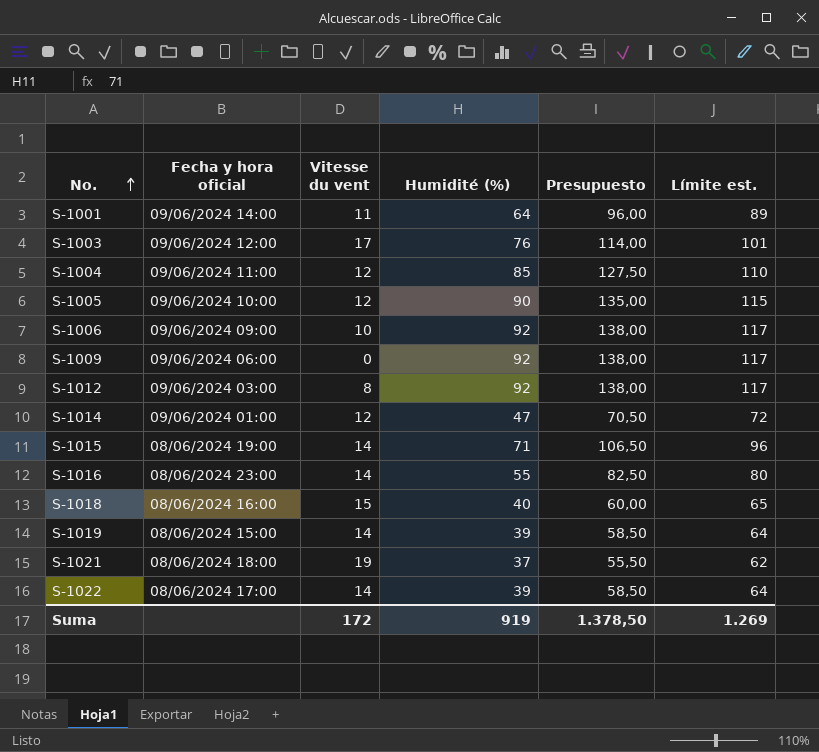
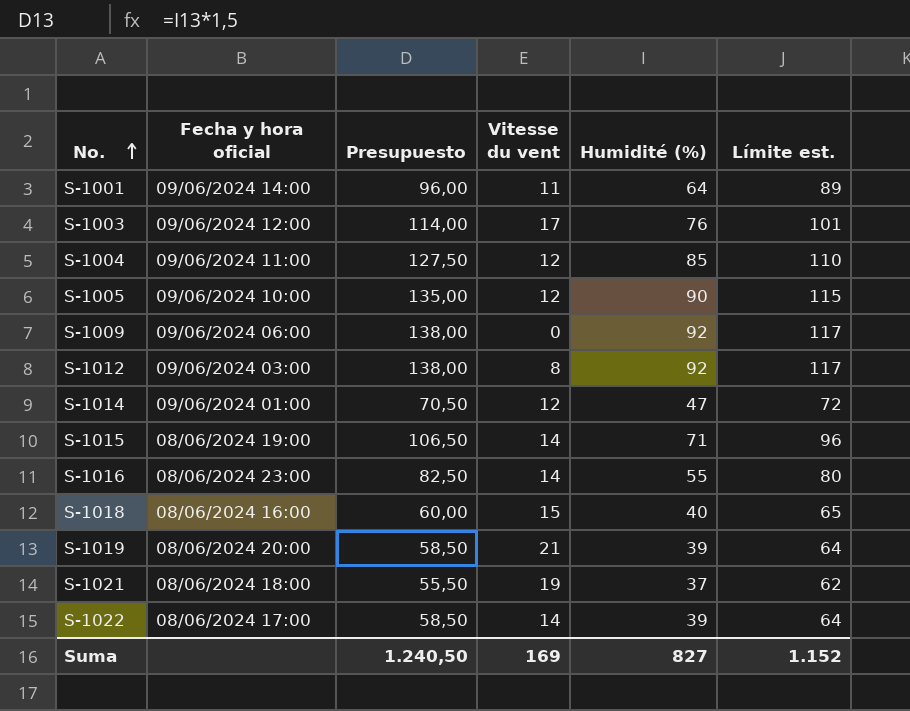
column Presupuesto | position: 5 -> 3
row S-1006: 09/06/2024 09:00 | 10 | 92 | 138,00 | 117 -> none
S-1019 | Fecha y hora oficial: 08/06/2024 15:00 -> 08/06/2024 20:00
S-1019 | Vitesse du vent: 14 -> 21
Suma | Presupuesto: 1.378,50 -> 1.240,50
Suma | Vitesse du vent: 172 -> 169
Suma | Humidité (%): 919 -> 827
Suma | Límite est.: 1.269 -> 1.152

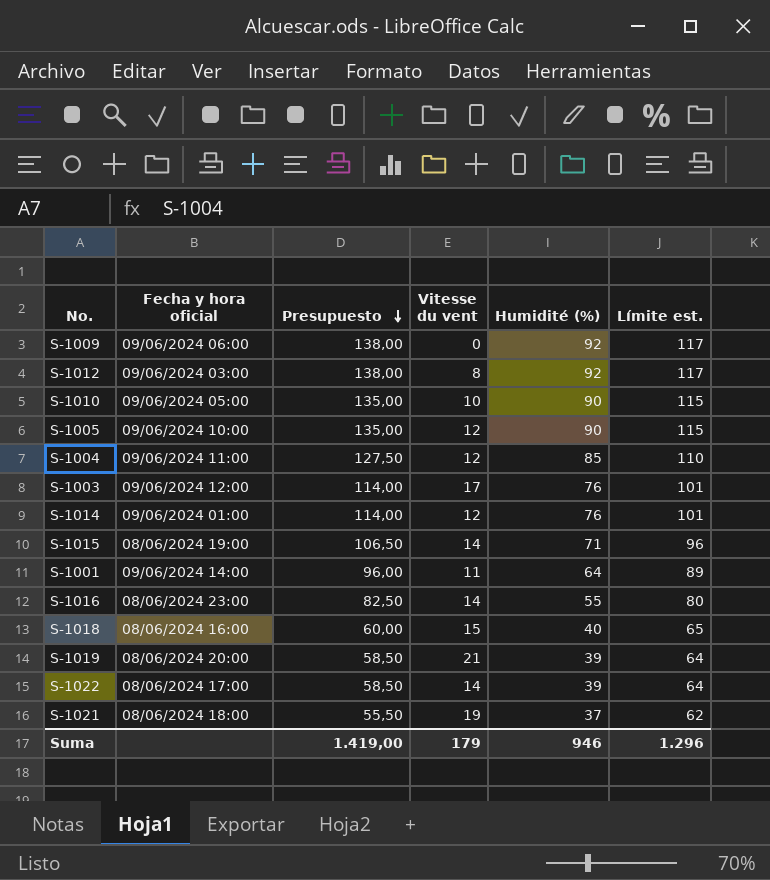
row order: No. ascending -> Presupuesto descending
row S-1010: none -> 09/06/2024 05:00 | 135,00 | 10 | 90 | 115
S-1014 | Presupuesto: 70,50 -> 114,00
S-1014 | Humidité (%): 47 -> 76
S-1014 | Límite est.: 72 -> 101
Suma | Presupuesto: 1.240,50 -> 1.419,00
Suma | Vitesse du vent: 169 -> 179
Suma | Humidité (%): 827 -> 946
Suma | Límite est.: 1.152 -> 1.296

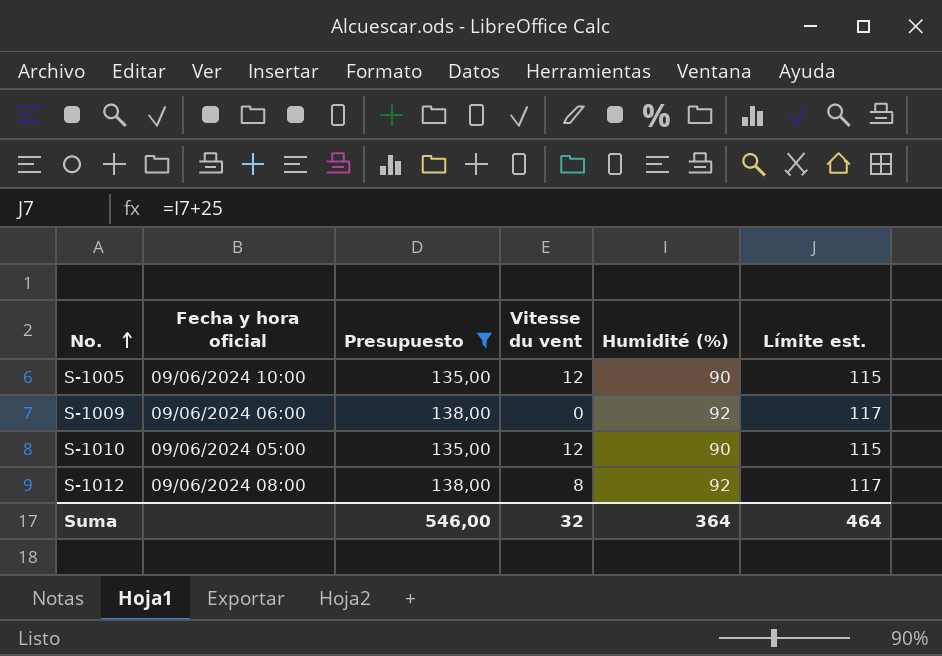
filter: none -> Presupuesto >= 135,00
row order: Presupuesto descending -> No. ascending
S-1010 | Vitesse du vent: 10 -> 12
S-1012 | Fecha y hora oficial: 09/06/2024 03:00 -> 09/06/2024 08:00
Suma | Presupuesto: 1.419,00 -> 546,00
Suma | Vitesse du vent: 179 -> 32
Suma | Humidité (%): 946 -> 364
Suma | Límite est.: 1.296 -> 464

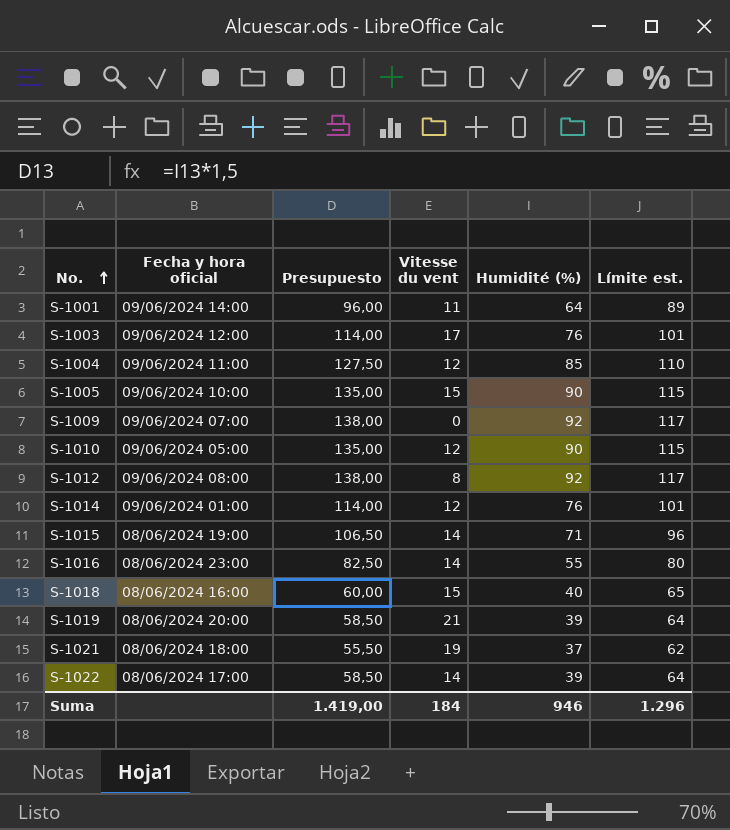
filter: Presupuesto >= 135,00 -> none
S-1005 | Vitesse du vent: 12 -> 15
S-1009 | Fecha y hora oficial: 09/06/2024 06:00 -> 09/06/2024 07:00
Suma | Presupuesto: 546,00 -> 1.419,00
Suma | Vitesse du vent: 32 -> 184
Suma | Humidité (%): 364 -> 946
Suma | Límite est.: 464 -> 1.296

